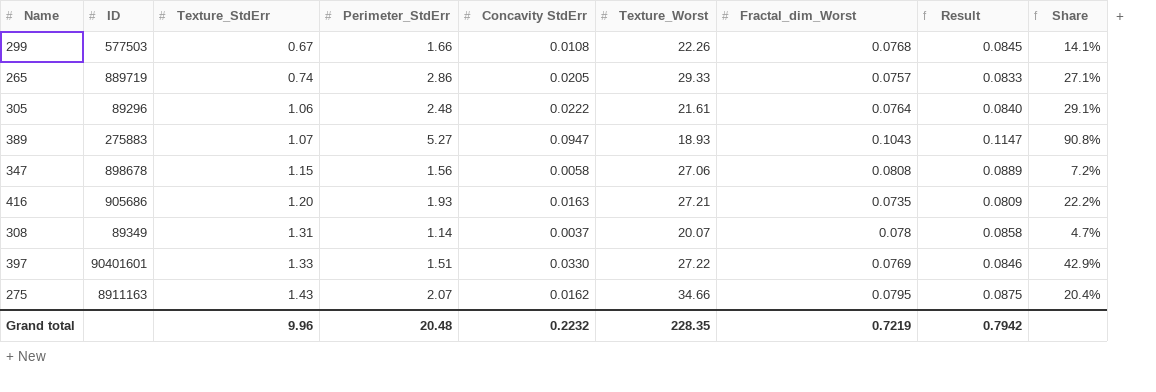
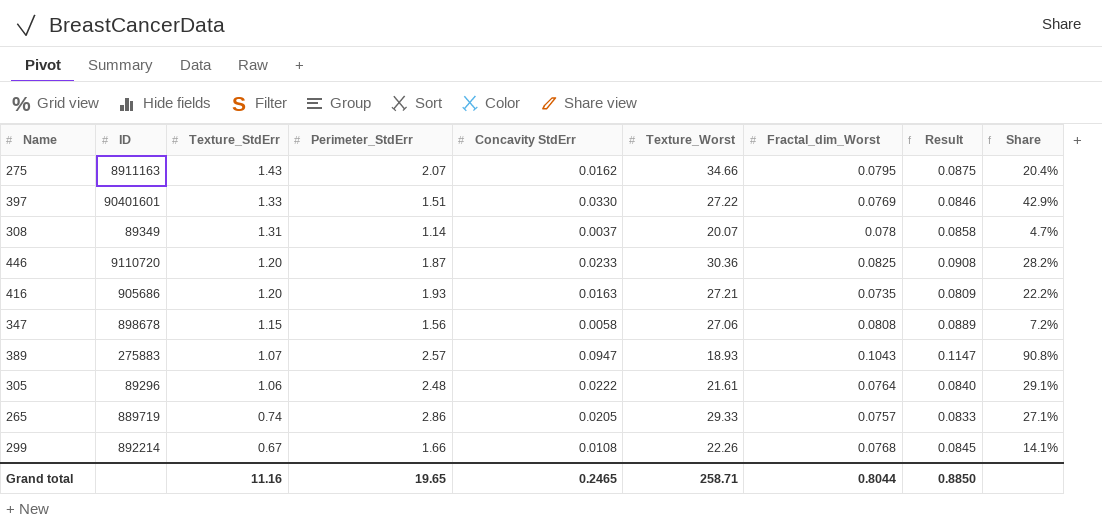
row order: Texture_StdErr ascending -> Texture_StdErr descending
row 446: none -> 9110720 | 1.20 | 1.87 | 0.0233 | 30.36 | 0.0825 | 0.0908 | 28.2%
389 | Perimeter_StdErr: 5.27 -> 2.57
299 | ID: 577503 -> 892214
Grand total | Texture_StdErr: 9.96 -> 11.16
Grand total | Perimeter_StdErr: 20.48 -> 19.65
Grand total | Concavity StdErr: 0.2232 -> 0.2465
Grand total | Texture_Worst: 228.35 -> 258.71
Grand total | Fractal_dim_Worst: 0.7219 -> 0.8044
Grand total | Result: 0.7942 -> 0.8850

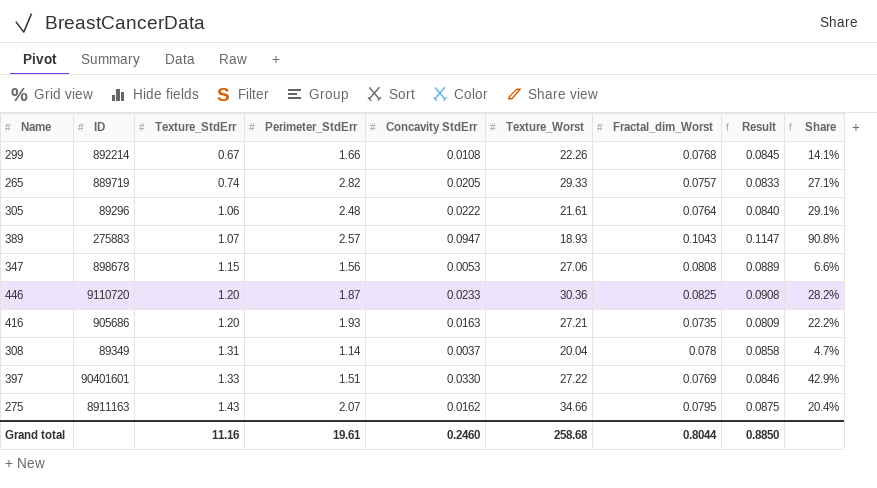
row order: Texture_StdErr descending -> Texture_StdErr ascending
265 | Perimeter_StdErr: 2.86 -> 2.82
347 | Concavity StdErr: 0.0058 -> 0.0053
347 | Share: 7.2% -> 6.6%
308 | Texture_Worst: 20.07 -> 20.04
Grand total | Perimeter_StdErr: 19.65 -> 19.61
Grand total | Concavity StdErr: 0.2465 -> 0.2460
Grand total | Texture_Worst: 258.71 -> 258.68

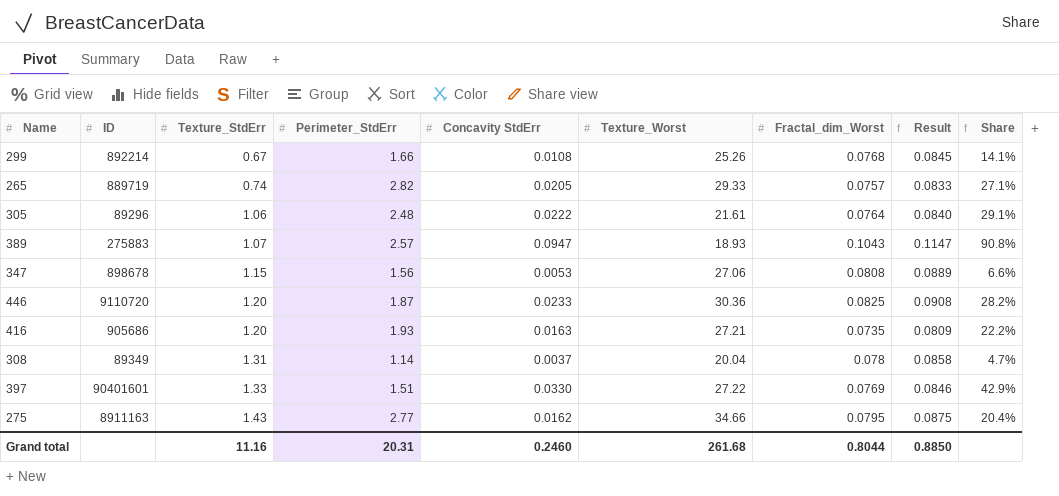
299 | Texture_Worst: 22.26 -> 25.26
275 | Perimeter_StdErr: 2.07 -> 2.77
Grand total | Perimeter_StdErr: 19.61 -> 20.31
Grand total | Texture_Worst: 258.68 -> 261.68

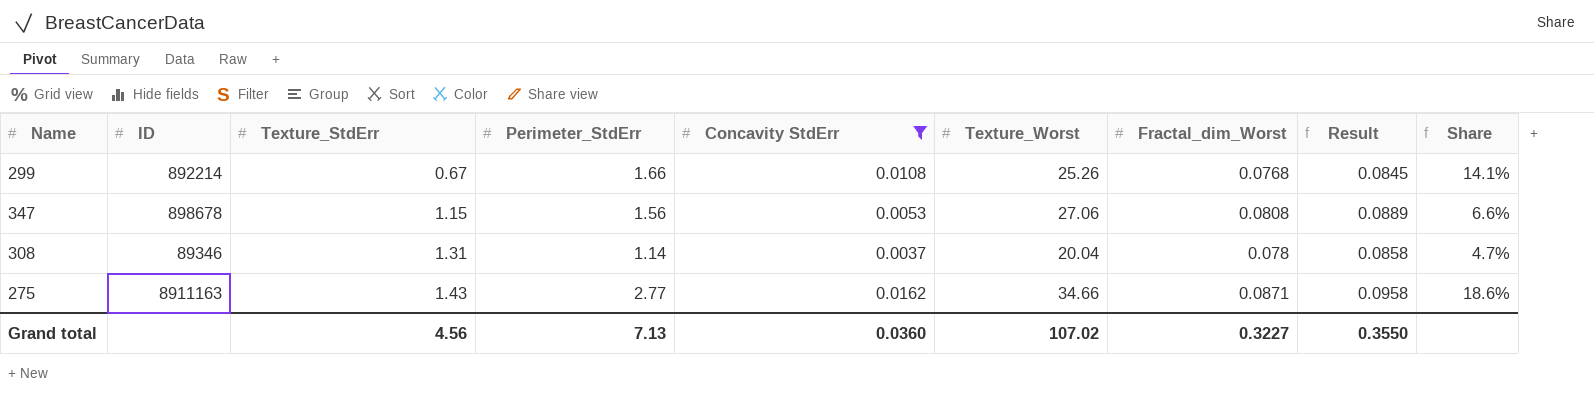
filter: none -> Concavity StdErr <= 0.0162
308 | ID: 89349 -> 89346
275 | Fractal_dim_Worst: 0.0795 -> 0.0871
275 | Result: 0.0875 -> 0.0958
275 | Share: 20.4% -> 18.6%
Grand total | Texture_StdErr: 11.16 -> 4.56
Grand total | Perimeter_StdErr: 20.31 -> 7.13
Grand total | Concavity StdErr: 0.2460 -> 0.0360
Grand total | Texture_Worst: 261.68 -> 107.02
Grand total | Fractal_dim_Worst: 0.8044 -> 0.3227
Grand total | Result: 0.8850 -> 0.3550

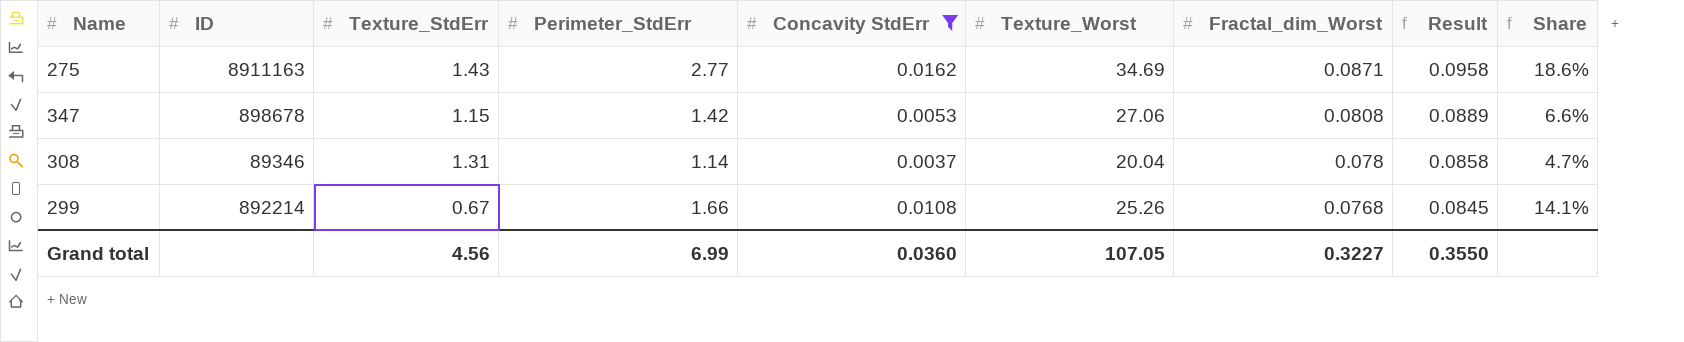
row order: Texture_StdErr ascending -> Fractal_dim_Worst descending
275 | Texture_Worst: 34.66 -> 34.69
347 | Perimeter_StdErr: 1.56 -> 1.42
Grand total | Perimeter_StdErr: 7.13 -> 6.99
Grand total | Texture_Worst: 107.02 -> 107.05

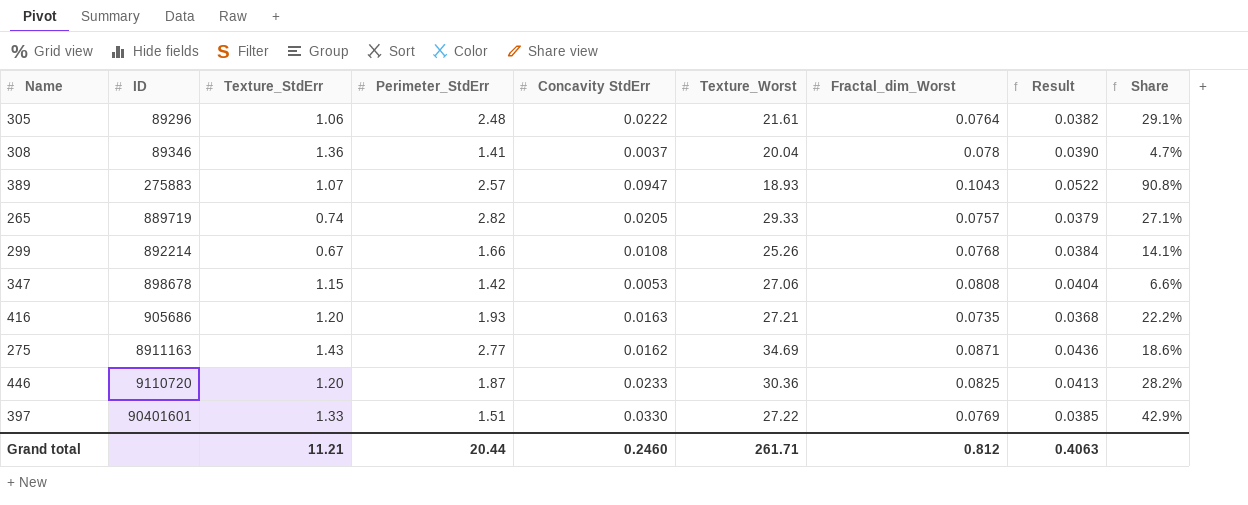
filter: Concavity StdErr <= 0.0162 -> none
row order: Fractal_dim_Worst descending -> ID ascending
column Result | formula: [Fractal_dim_Worst] * 1.1 -> [Fractal_dim_Worst] * 0.5
308 | Texture_StdErr: 1.31 -> 1.36
308 | Perimeter_StdErr: 1.14 -> 1.41
Grand total | Texture_StdErr: 4.56 -> 11.21
Grand total | Perimeter_StdErr: 6.99 -> 20.44
Grand total | Concavity StdErr: 0.0360 -> 0.2460
Grand total | Texture_Worst: 107.05 -> 261.71
Grand total | Fractal_dim_Worst: 0.3227 -> 0.812
Grand total | Result: 0.3550 -> 0.4063

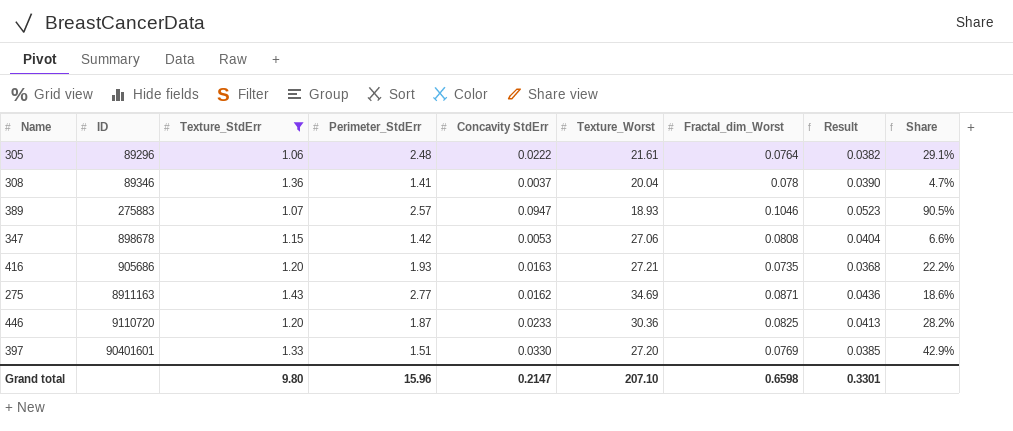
filter: none -> Texture_StdErr >= 1.06
389 | Fractal_dim_Worst: 0.1043 -> 0.1046
389 | Result: 0.0522 -> 0.0523
389 | Share: 90.8% -> 90.5%
397 | Texture_Worst: 27.22 -> 27.20
Grand total | Texture_StdErr: 11.21 -> 9.80
Grand total | Perimeter_StdErr: 20.44 -> 15.96
Grand total | Concavity StdErr: 0.2460 -> 0.2147
Grand total | Texture_Worst: 261.71 -> 207.10
Grand total | Fractal_dim_Worst: 0.812 -> 0.6598
Grand total | Result: 0.4063 -> 0.3301

